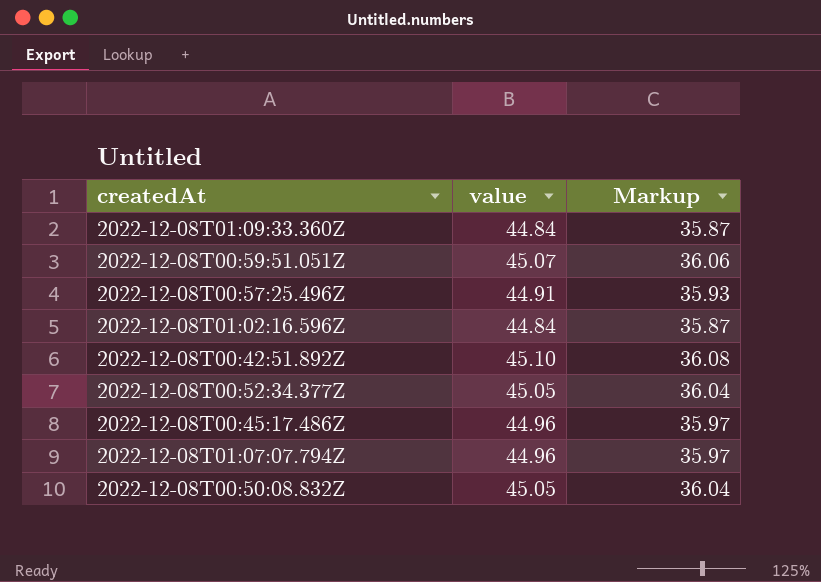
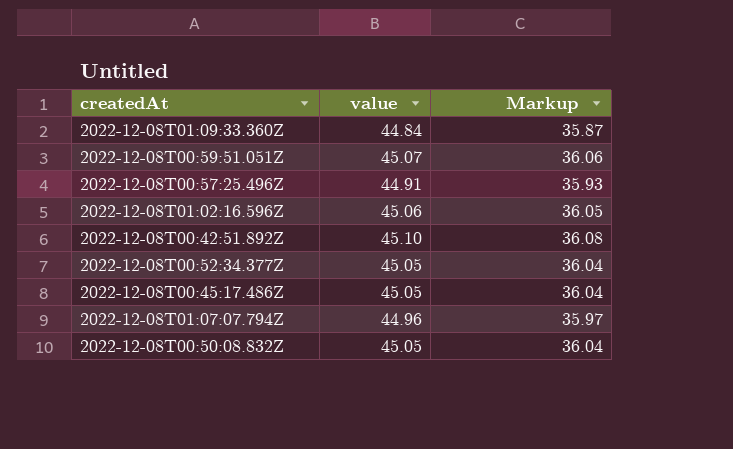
2022-12-08T01:02:16.596Z | value: 44.84 -> 45.06
2022-12-08T01:02:16.596Z | Markup: 35.87 -> 36.05
2022-12-08T00:45:17.486Z | value: 44.96 -> 45.05
2022-12-08T00:45:17.486Z | Markup: 35.97 -> 36.04

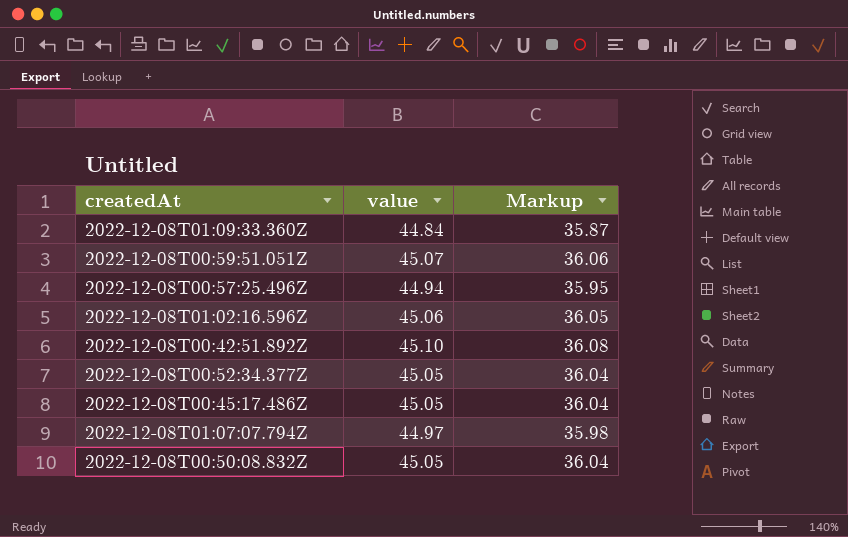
2022-12-08T00:57:25.496Z | value: 44.91 -> 44.94
2022-12-08T00:57:25.496Z | Markup: 35.93 -> 35.95
2022-12-08T01:07:07.794Z | value: 44.96 -> 44.97
2022-12-08T01:07:07.794Z | Markup: 35.97 -> 35.98

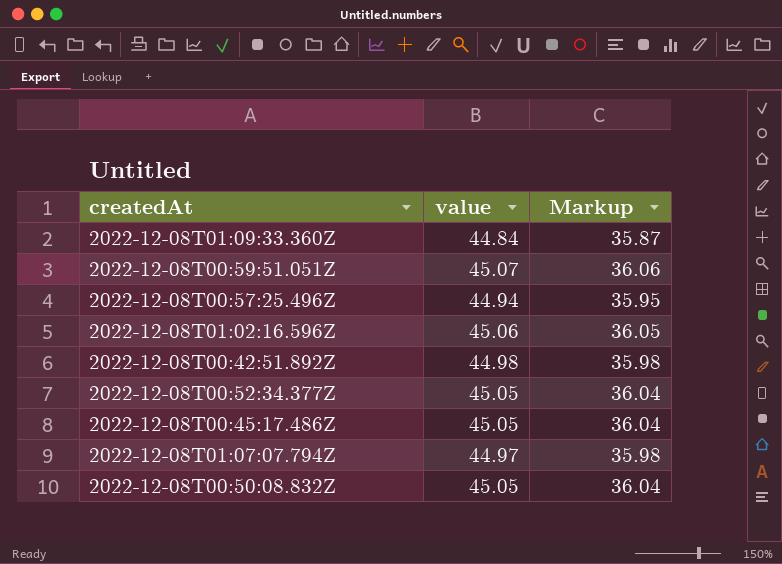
2022-12-08T00:42:51.892Z | value: 45.10 -> 44.98
2022-12-08T00:42:51.892Z | Markup: 36.08 -> 35.98

